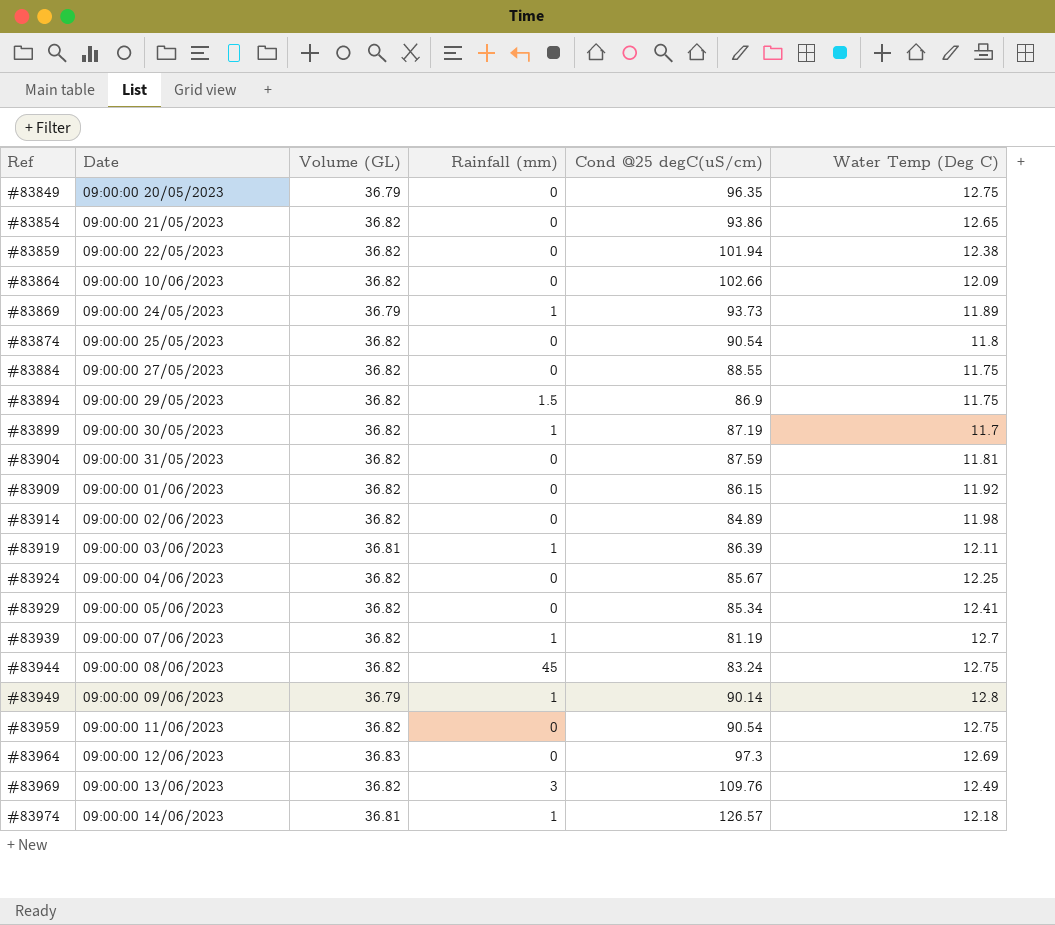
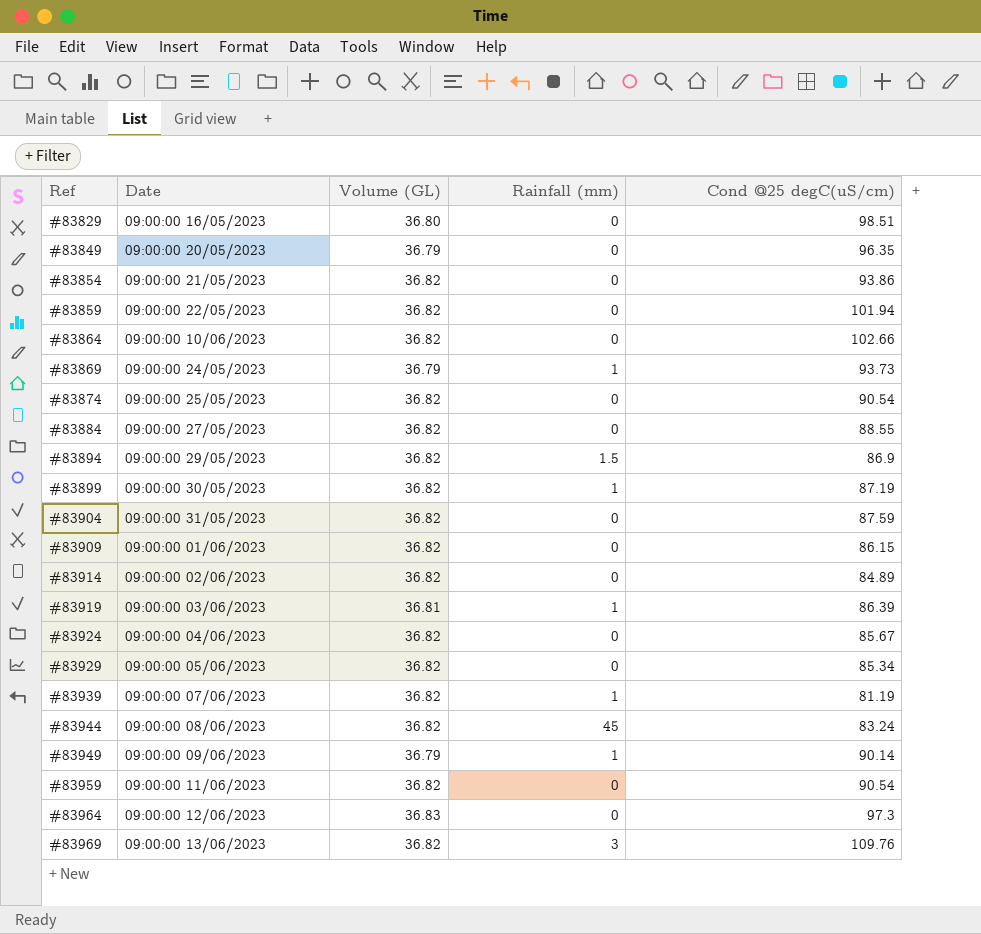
column Water Temp (Deg C) | position: 6 -> none
row #83974: 09:00:00 14/06/2023 | 36.81 | 1 | 126.57 | 12.18 -> none
row #83829: none -> 09:00:00 16/05/2023 | 36.80 | 0 | 98.51

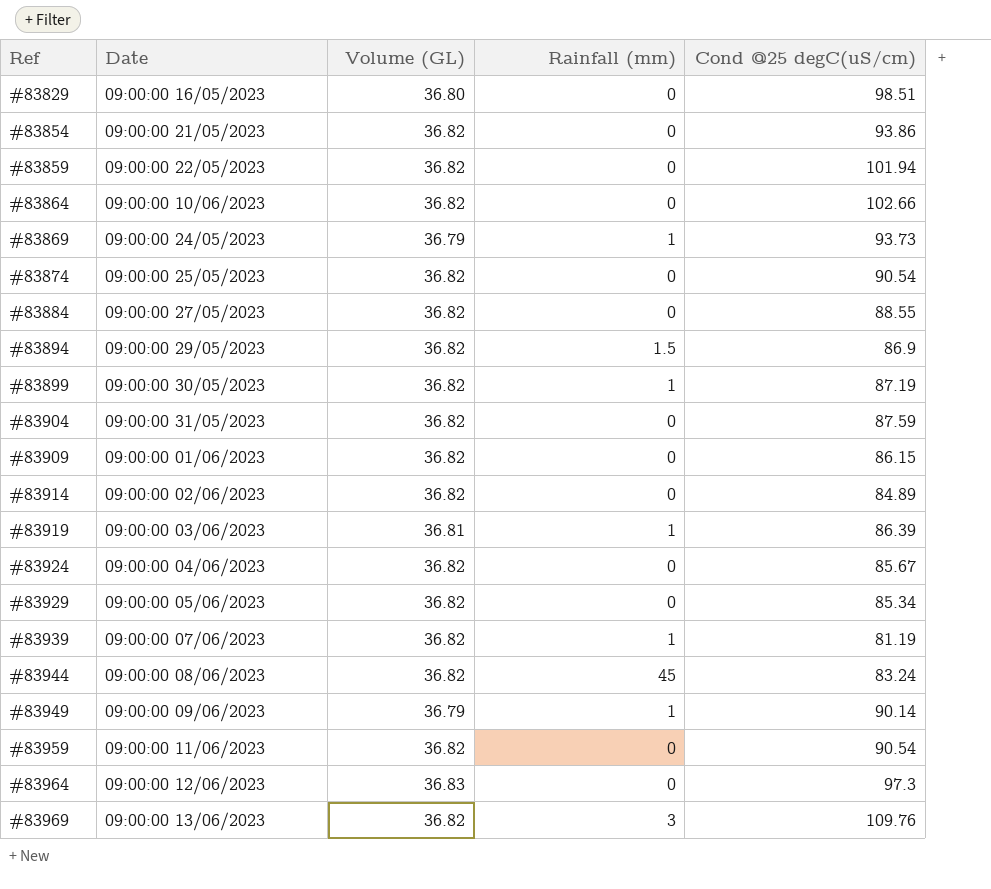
row #83849: 09:00:00 20/05/2023 | 36.79 | 0 | 96.35 -> none

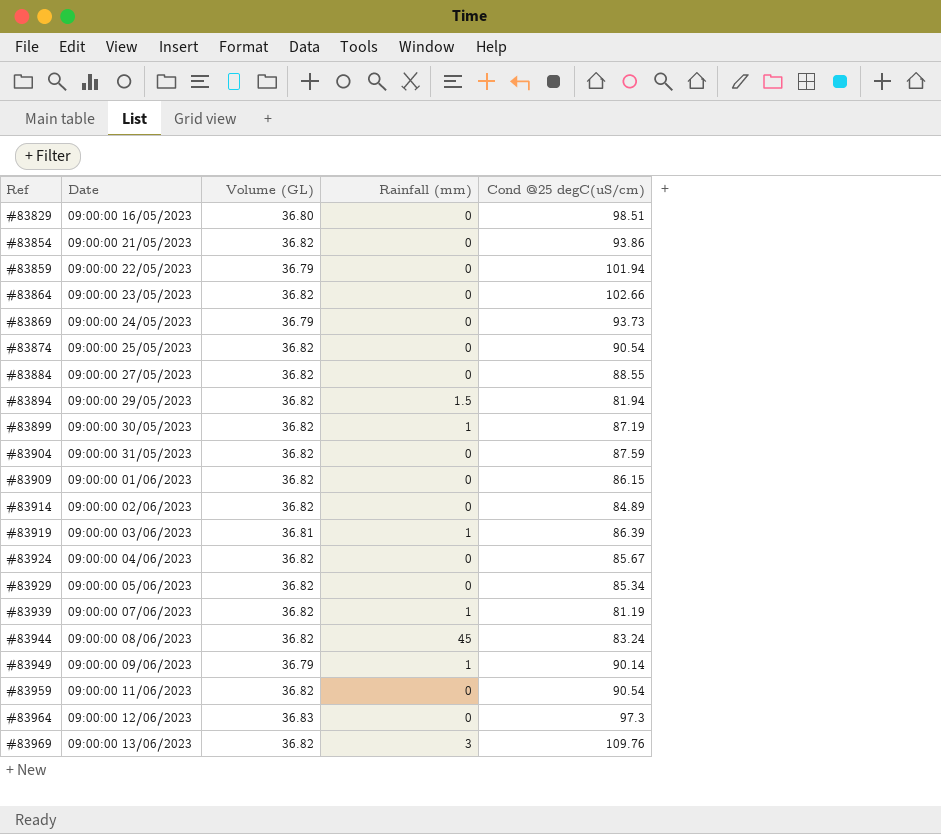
#83859 | Volume (GL): 36.82 -> 36.79
#83864 | Date: 09:00:00 10/06/2023 -> 09:00:00 23/05/2023
#83869 | Rainfall (mm): 1 -> 0
#83894 | Cond @25 degC(uS/cm): 86.9 -> 81.94

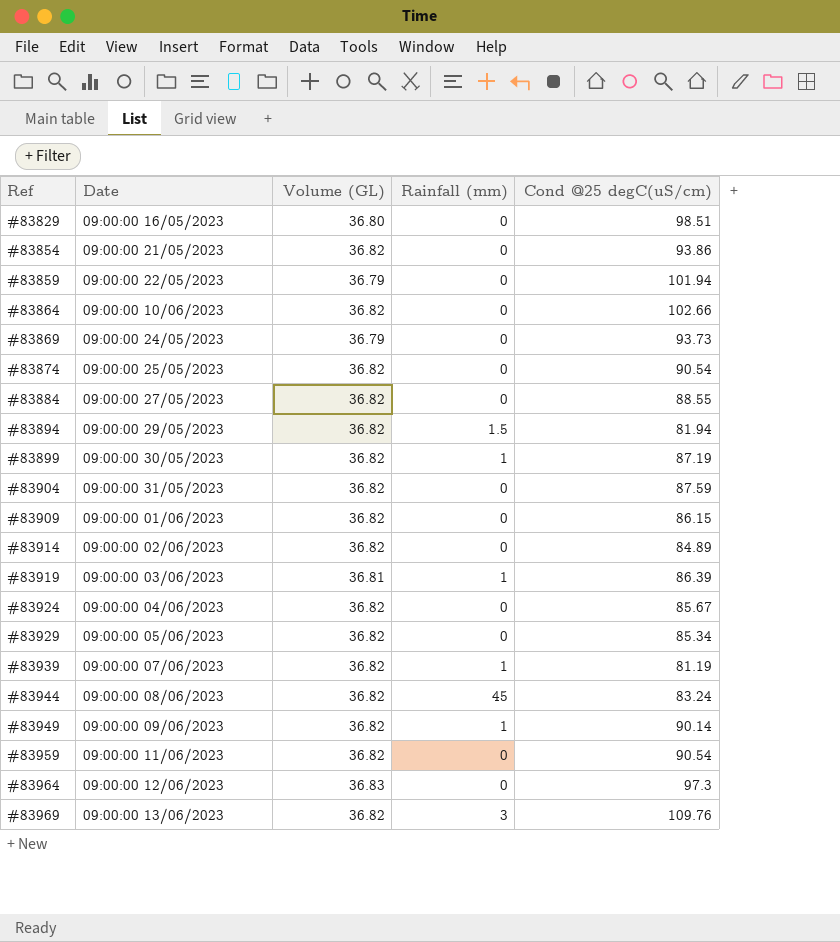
#83864 | Date: 09:00:00 23/05/2023 -> 09:00:00 10/06/2023
#83949 | Volume (GL): 36.79 -> 36.82

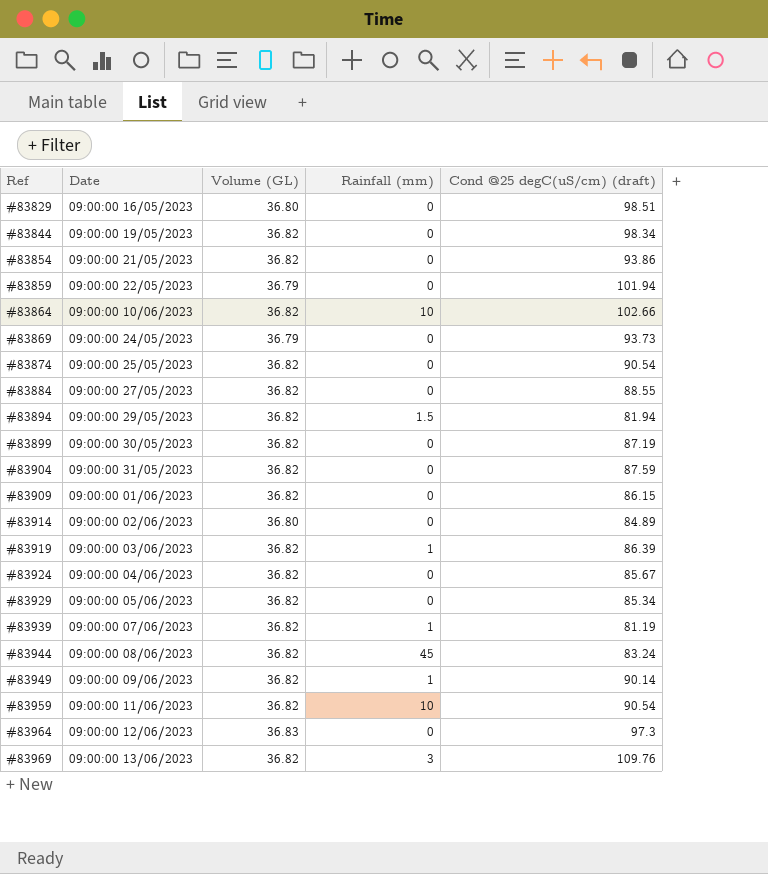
column name: Cond @25 degC(uS/cm) -> Cond @25 degC(uS/cm) (draft)
row #83844: none -> 09:00:00 19/05/2023 | 36.82 | 0 | 98.34
#83864 | Rainfall (mm): 0 -> 10
#83899 | Rainfall (mm): 1 -> 0
#83914 | Volume (GL): 36.82 -> 36.80
#83919 | Volume (GL): 36.81 -> 36.82
#83959 | Rainfall (mm): 0 -> 10

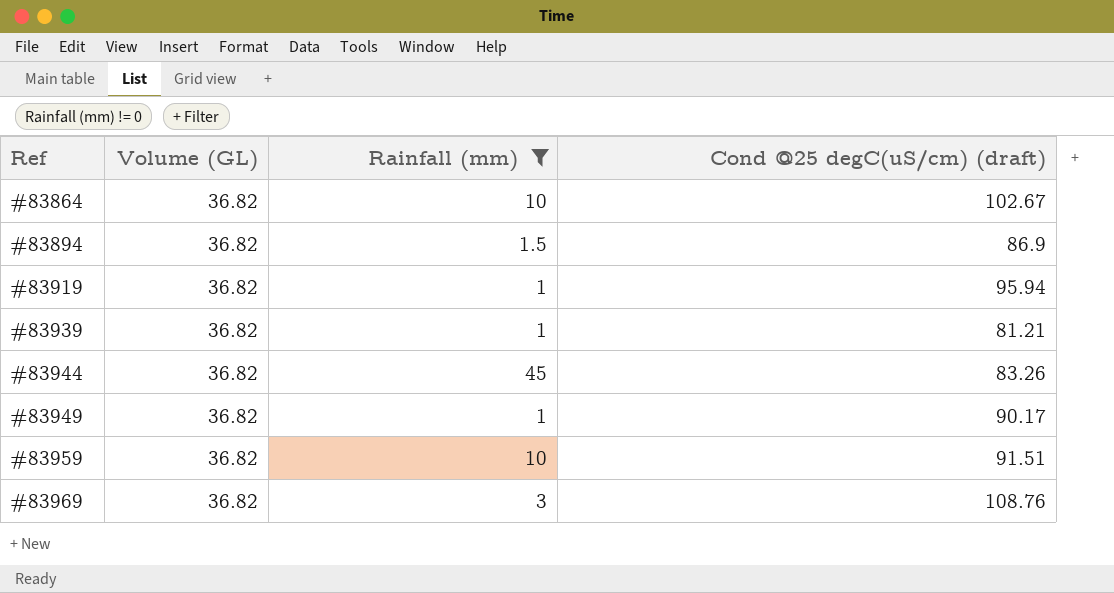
filter: none -> Rainfall (mm) != 0
column Date | position: 2 -> none
#83864 | Cond @25 degC(uS/cm) (draft): 102.66 -> 102.67
#83894 | Cond @25 degC(uS/cm) (draft): 81.94 -> 86.9
#83919 | Cond @25 degC(uS/cm) (draft): 86.39 -> 95.94
#83939 | Cond @25 degC(uS/cm) (draft): 81.19 -> 81.21
#83944 | Cond @25 degC(uS/cm) (draft): 83.24 -> 83.26
#83949 | Cond @25 degC(uS/cm) (draft): 90.14 -> 90.17
#83959 | Cond @25 degC(uS/cm) (draft): 90.54 -> 91.51
#83969 | Cond @25 degC(uS/cm) (draft): 109.76 -> 108.76

